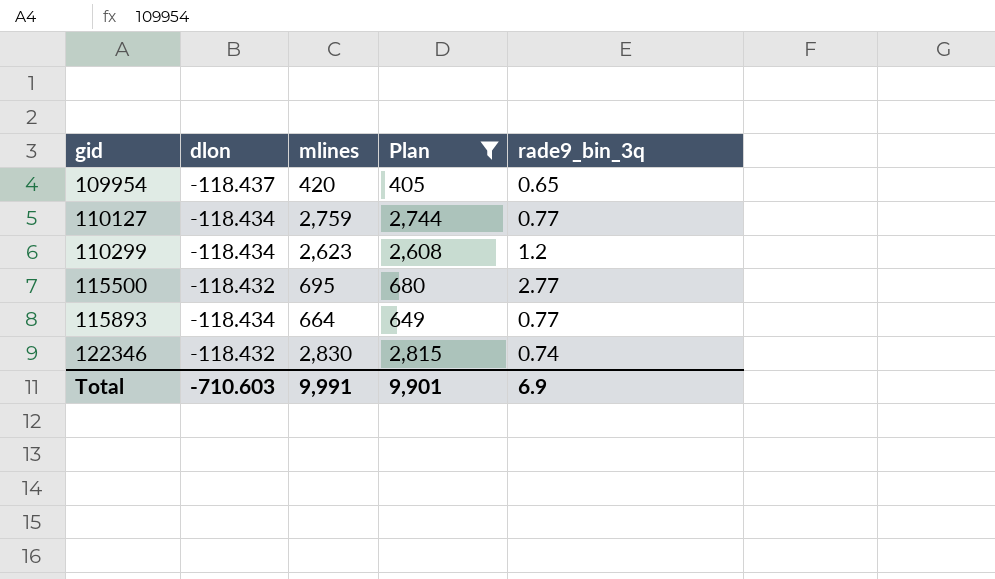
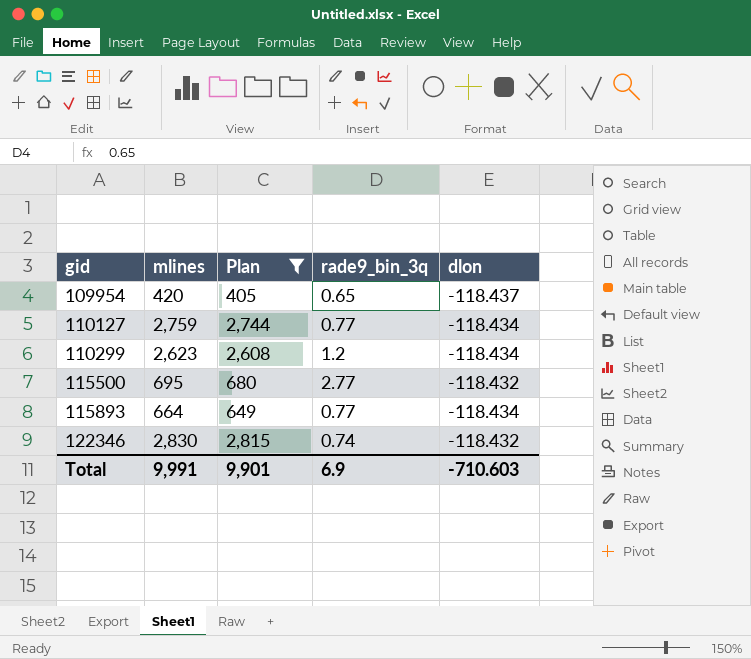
column dlon | position: 2 -> 5

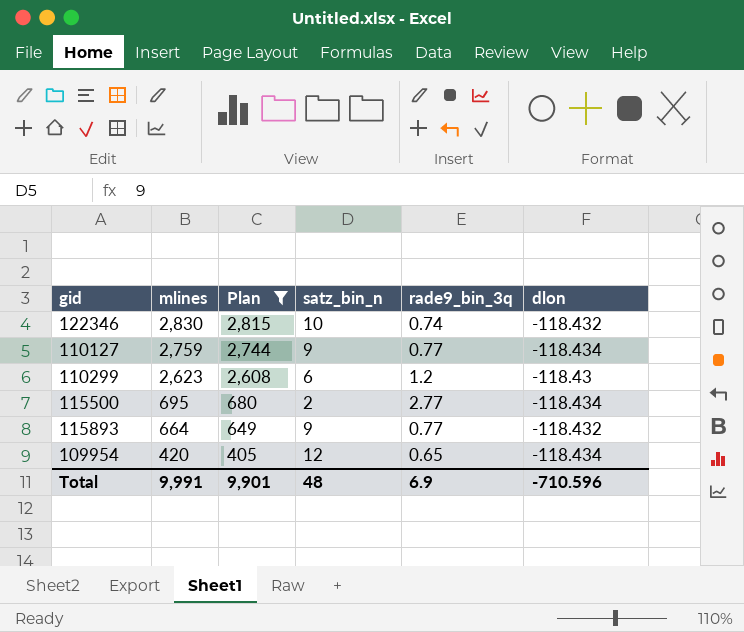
row order: gid ascending -> mlines descending
column satz_bin_n | position: none -> 4
110299 | dlon: -118.434 -> -118.43
115500 | dlon: -118.432 -> -118.434
115893 | dlon: -118.434 -> -118.432
109954 | dlon: -118.437 -> -118.434
Total | dlon: -710.603 -> -710.596

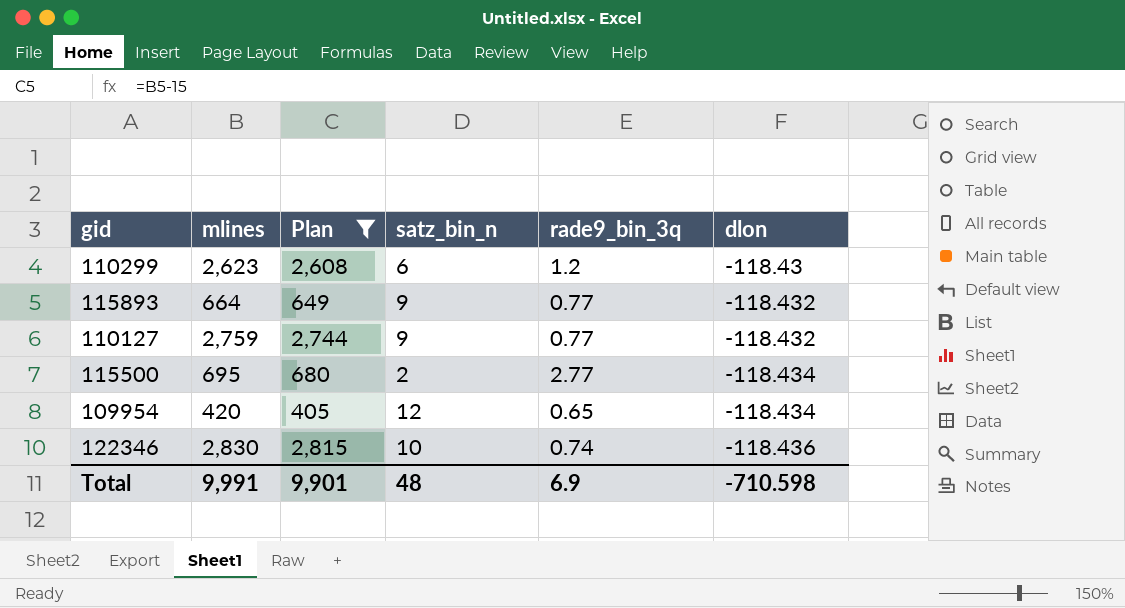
row order: mlines descending -> dlon descending
110127 | dlon: -118.434 -> -118.432
122346 | dlon: -118.432 -> -118.436
Total | dlon: -710.596 -> -710.598

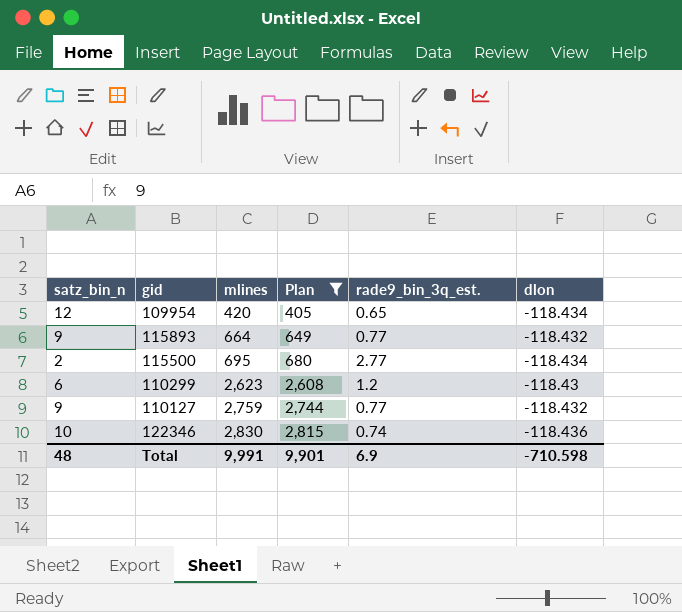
row order: dlon descending -> mlines ascending
column satz_bin_n | position: 4 -> 1
column name: rade9_bin_3q -> rade9_bin_3q_est.

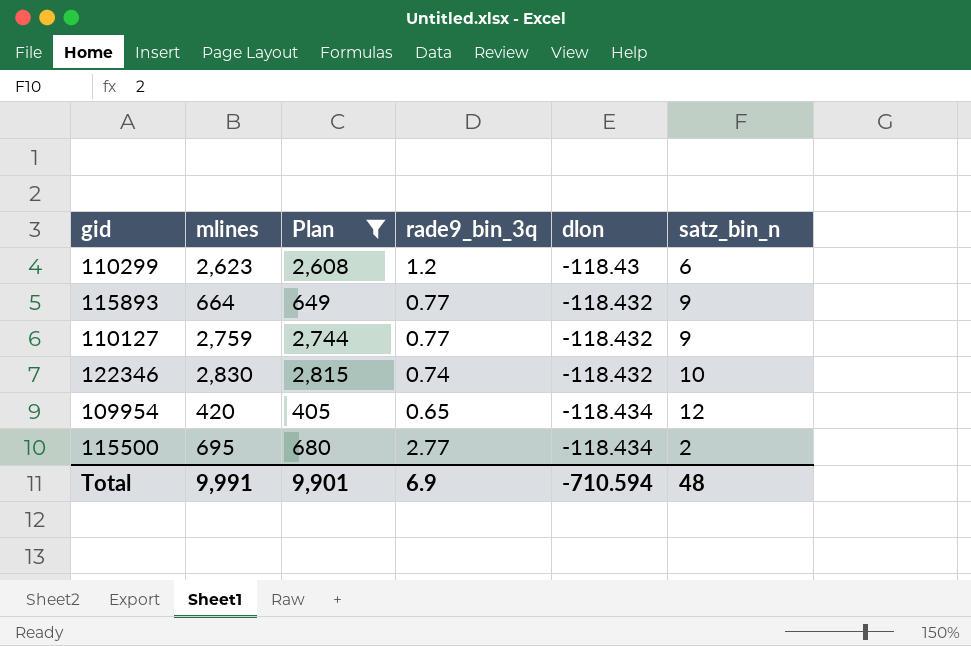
row order: mlines ascending -> dlon descending
column name: rade9_bin_3q_est. -> rade9_bin_3q
column satz_bin_n | position: 1 -> 6
122346 | dlon: -118.436 -> -118.432
Total | dlon: -710.598 -> -710.594

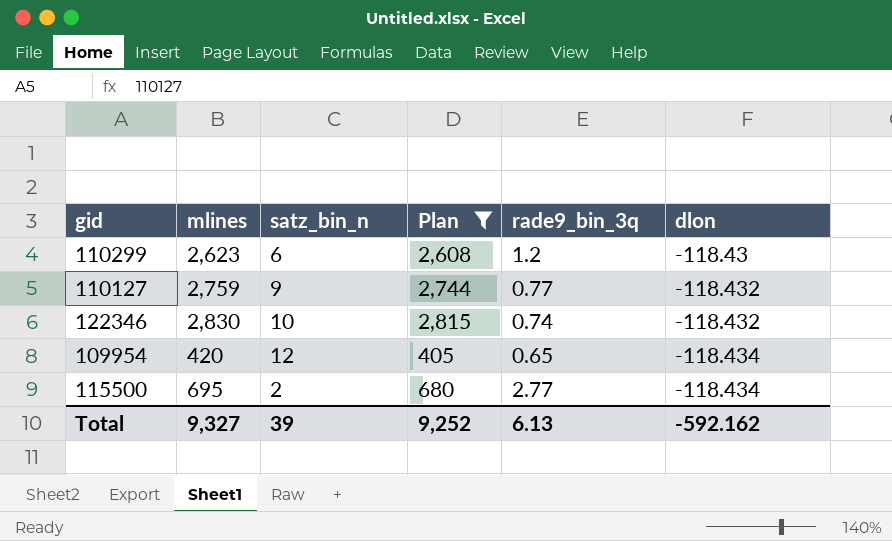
column satz_bin_n | position: 6 -> 3
row 115893: 664 | 649 | 0.77 | -118.432 | 9 -> none
Total | mlines: 9,991 -> 9,327
Total | satz_bin_n: 48 -> 39
Total | Plan: 9,901 -> 9,252
Total | rade9_bin_3q: 6.9 -> 6.13
Total | dlon: -710.594 -> -592.162

